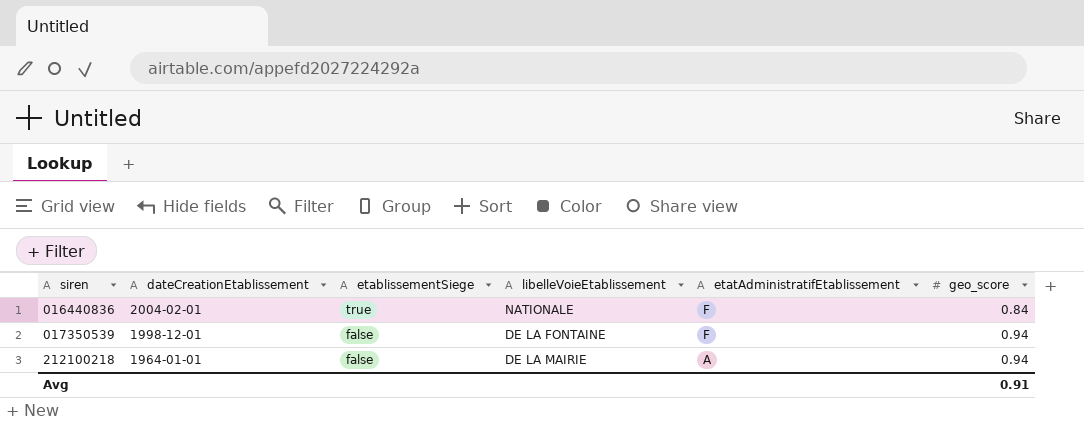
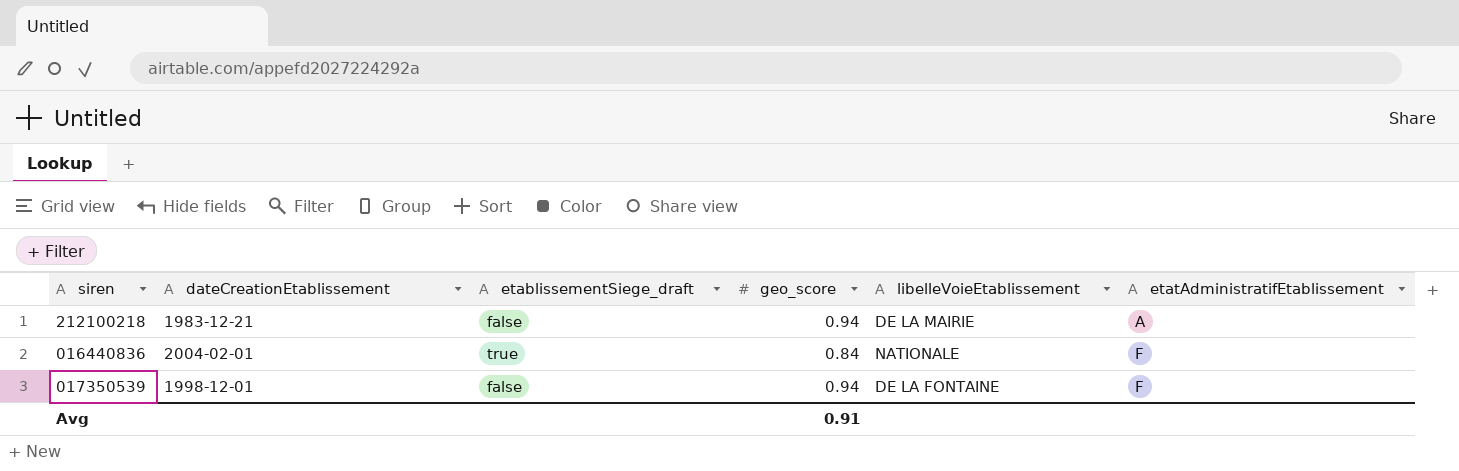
row order: siren ascending -> etatAdministratifEtablissement ascending
column name: etablissementSiege -> etablissementSiege_draft
column geo_score | position: 6 -> 4
212100218 | dateCreationEtablissement: 1964-01-01 -> 1983-12-21

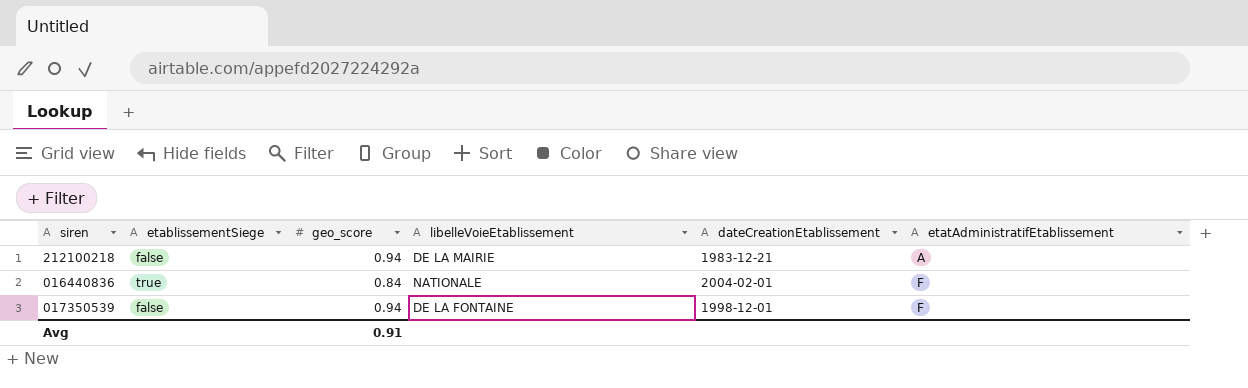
column name: etablissementSiege_draft -> etablissementSiege
column dateCreationEtablissement | position: 2 -> 5

